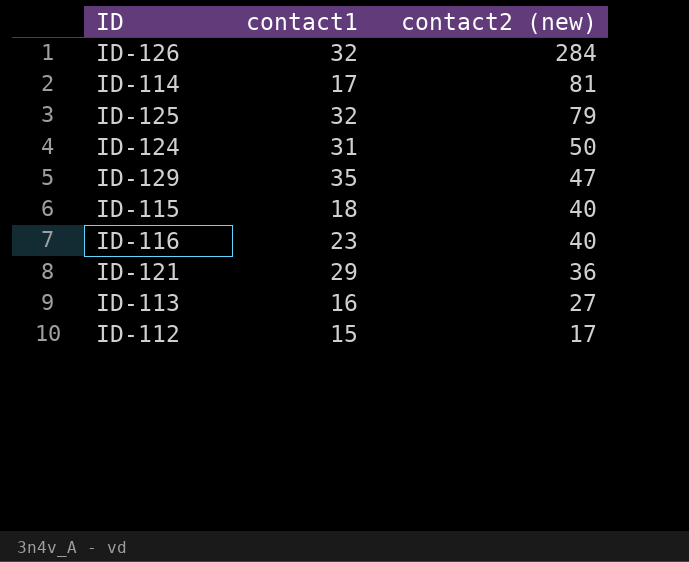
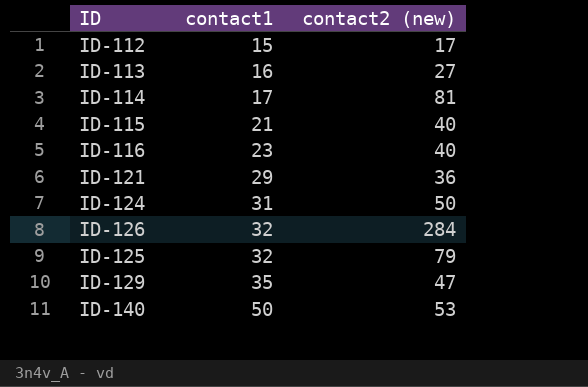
row order: contact2 (new) descending -> contact1 ascending
ID-115 | contact1: 18 -> 21
row ID-140: none -> 50 | 53

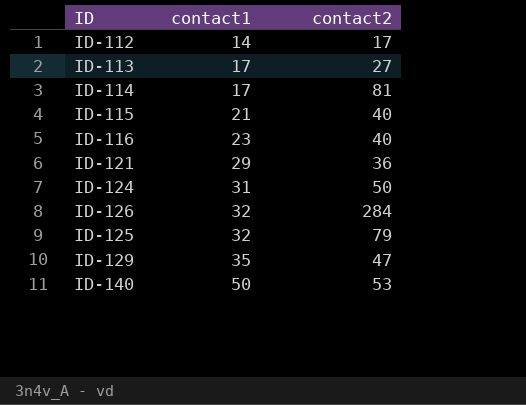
column name: contact2 (new) -> contact2
ID-112 | contact1: 15 -> 14
ID-113 | contact1: 16 -> 17

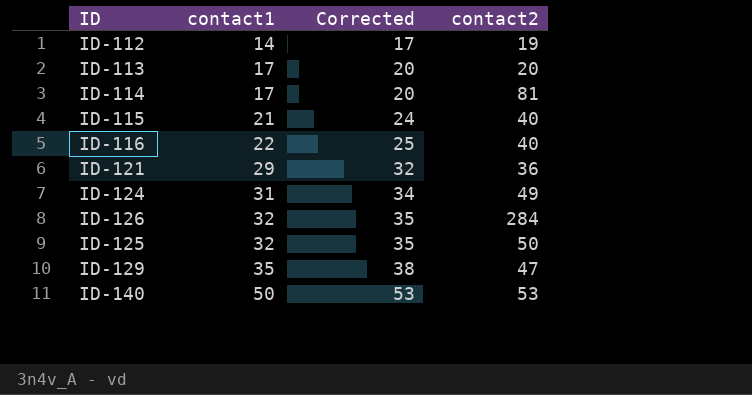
column Corrected | formula: none -> [contact1] + 3
ID-112 | contact2: 17 -> 19
ID-113 | contact2: 27 -> 20
ID-116 | contact1: 23 -> 22
ID-124 | contact2: 50 -> 49
ID-125 | contact2: 79 -> 50

